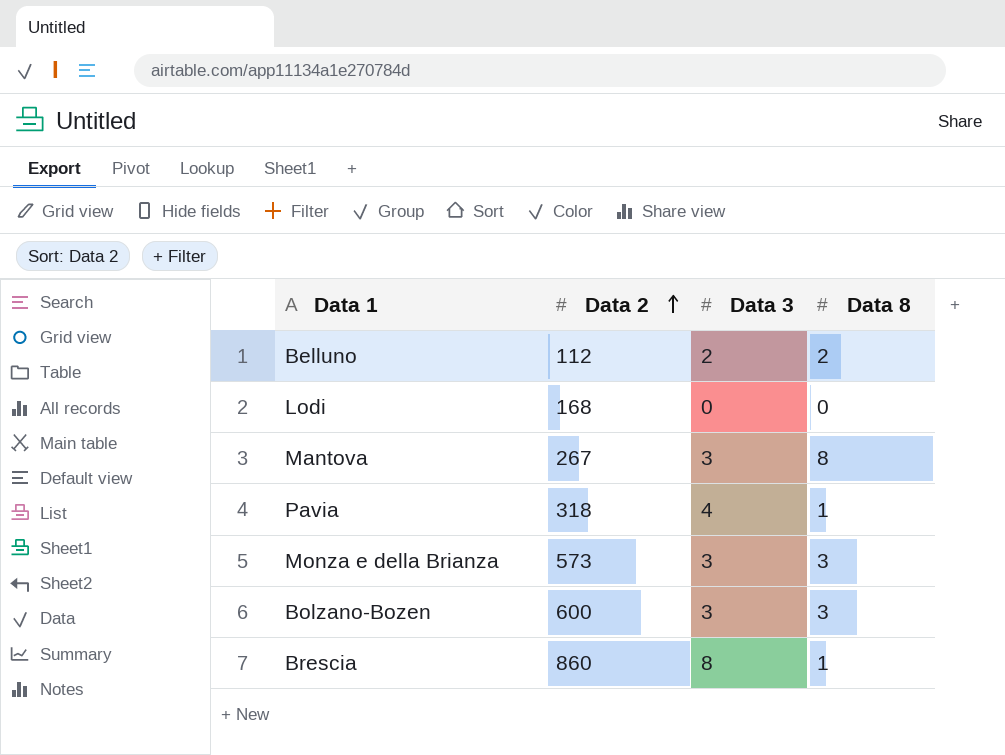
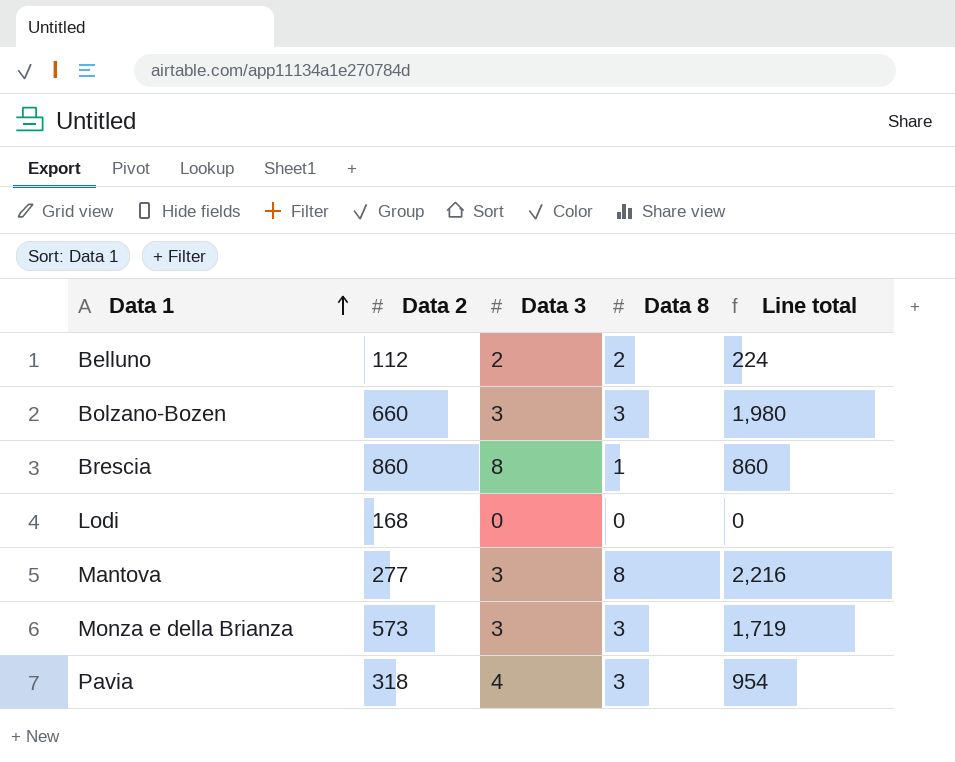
row order: Data 2 ascending -> Data 1 ascending
column Line total | formula: none -> [Data 2] * [Data 8]
Bolzano-Bozen | Data 2: 600 -> 660
Mantova | Data 2: 267 -> 277
Pavia | Data 8: 1 -> 3

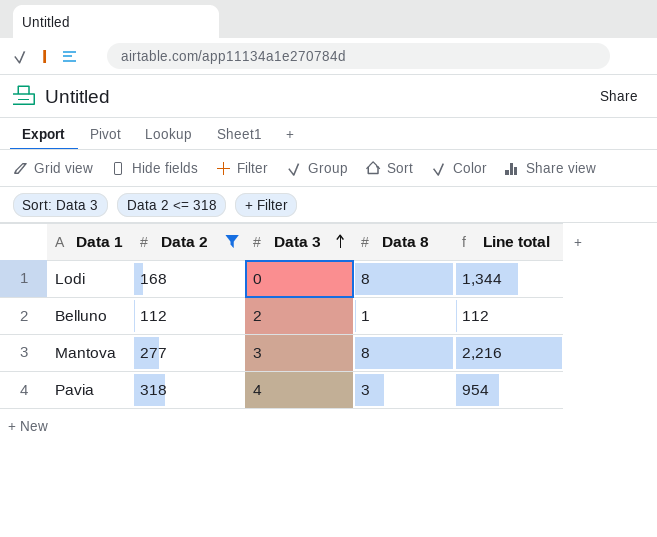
filter: none -> Data 2 <= 318
row order: Data 1 ascending -> Data 3 ascending
Lodi | Data 8: 0 -> 8
Lodi | Line total: 0 -> 1,344
Belluno | Data 8: 2 -> 1
Belluno | Line total: 224 -> 112

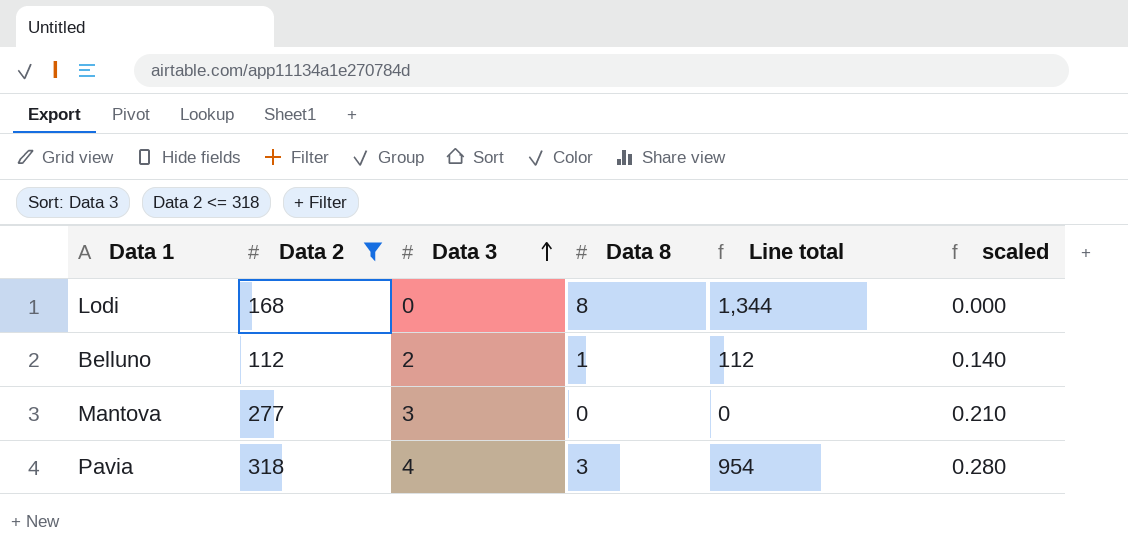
column scaled | formula: none -> [Data 3] * 0.07
Mantova | Data 8: 8 -> 0
Mantova | Line total: 2,216 -> 0

